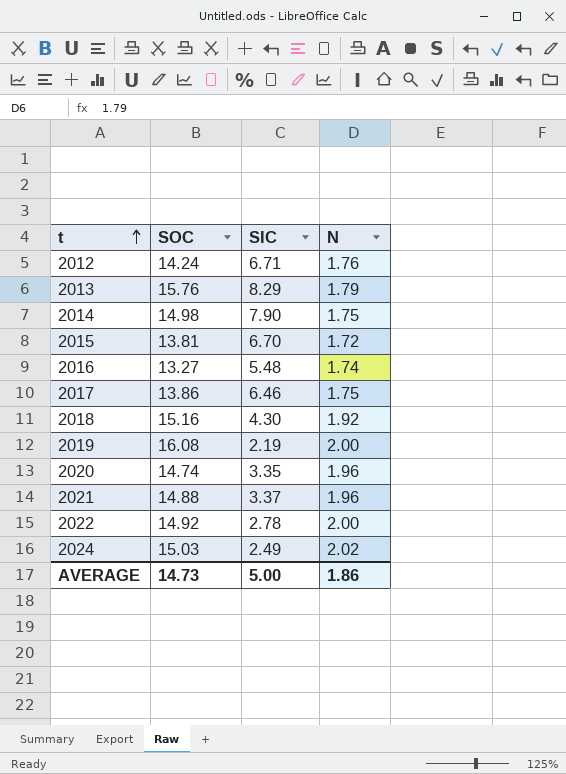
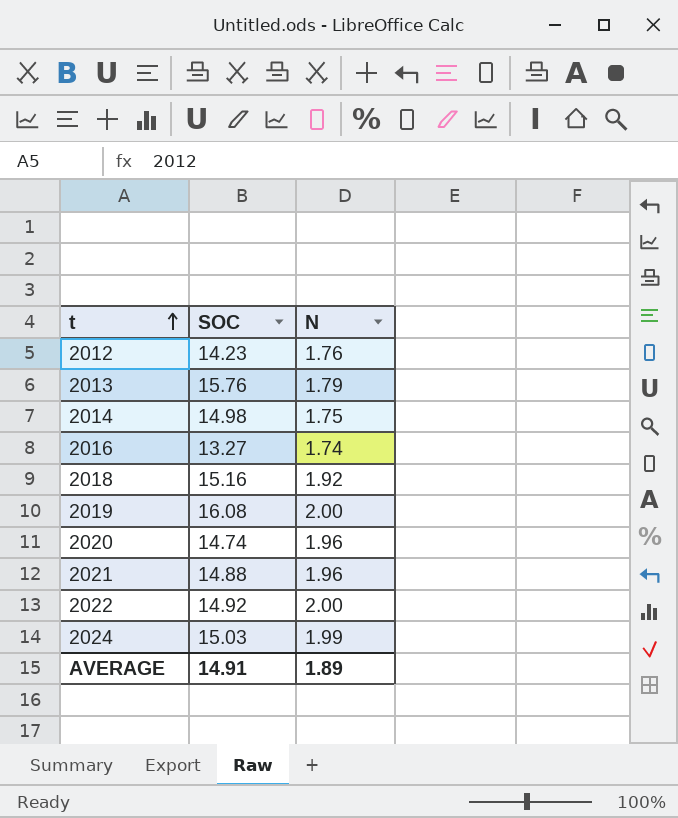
column SIC | position: 3 -> none
row 2015: 13.81 | 6.70 | 1.72 -> none
row 2017: 13.86 | 6.46 | 1.75 -> none
2012 | SOC: 14.24 -> 14.23
2024 | N: 2.02 -> 1.99
AVERAGE | SOC: 14.73 -> 14.91
AVERAGE | N: 1.86 -> 1.89

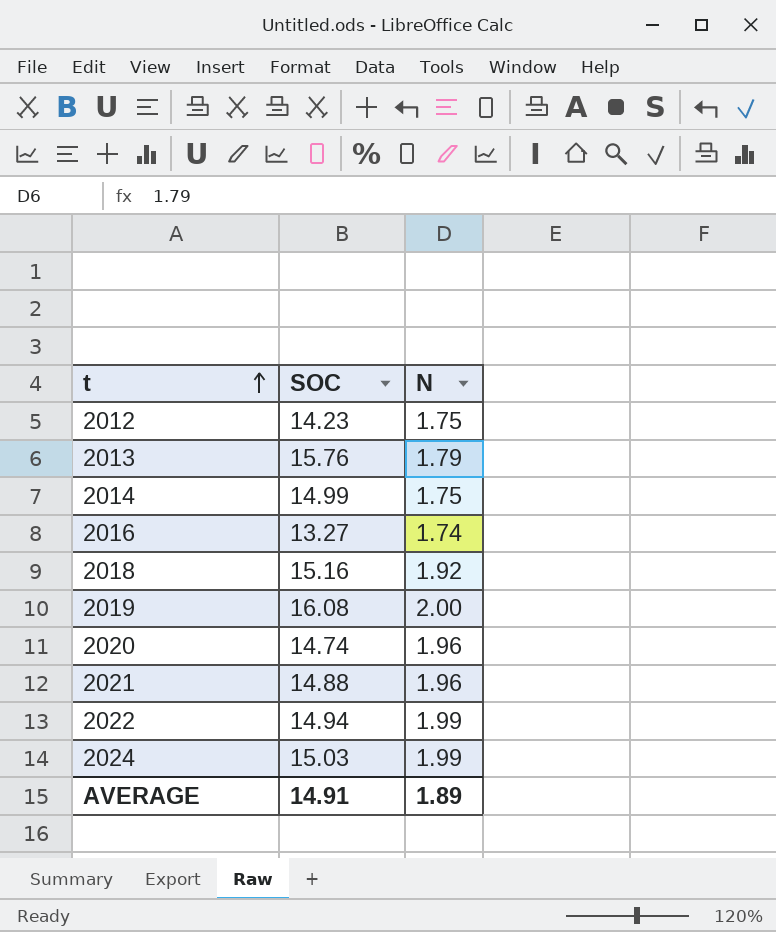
2012 | N: 1.76 -> 1.75
2014 | SOC: 14.98 -> 14.99
2022 | SOC: 14.92 -> 14.94
2022 | N: 2.00 -> 1.99

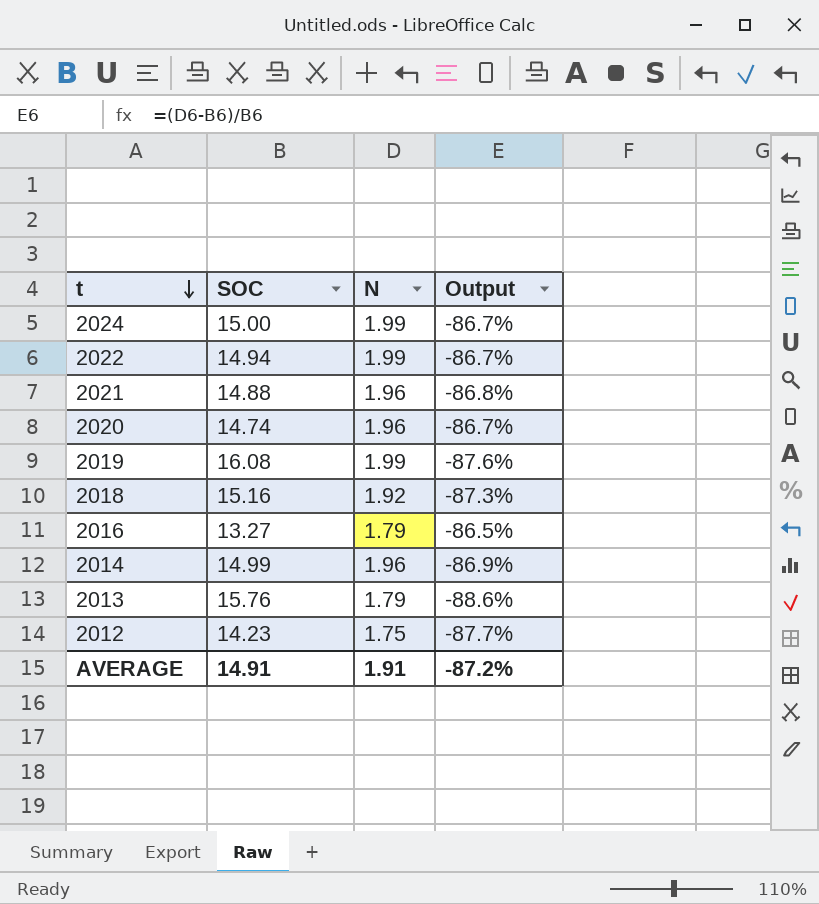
row order: t ascending -> t descending
column Output | formula: none -> ([N] - [SOC]) / [SOC]
2024 | SOC: 15.03 -> 15.00
2019 | N: 2.00 -> 1.99
2016 | N: 1.74 -> 1.79
2014 | N: 1.75 -> 1.96
AVERAGE | N: 1.89 -> 1.91

